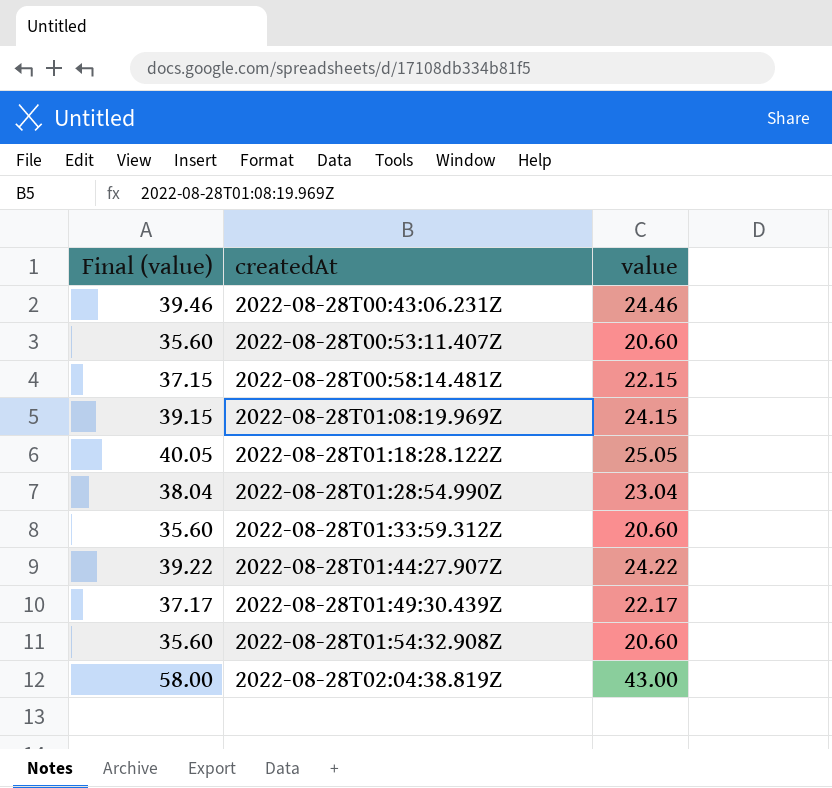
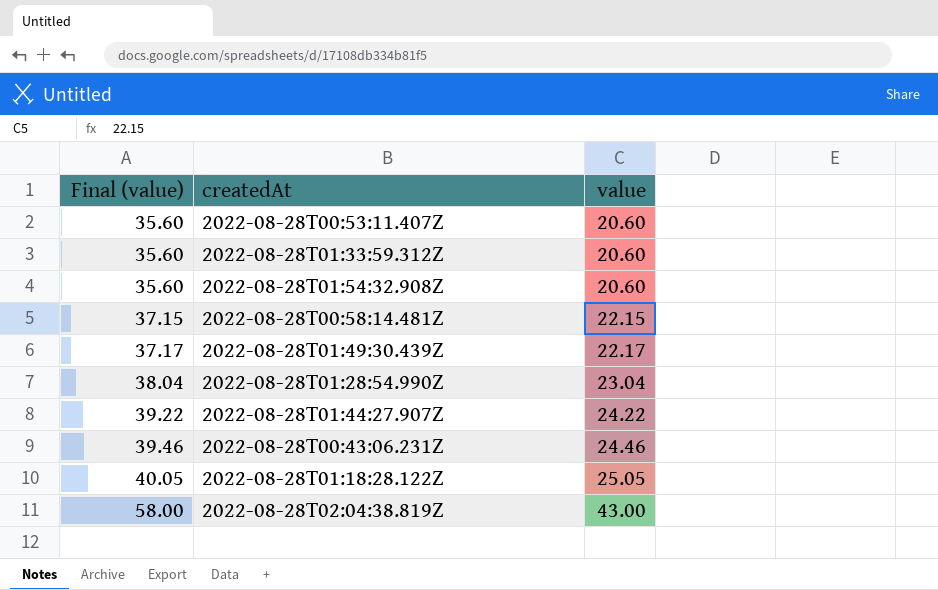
row order: createdAt ascending -> Final (value) ascending
row 2022-08-28T01:08:19.969Z: 39.15 | 24.15 -> none

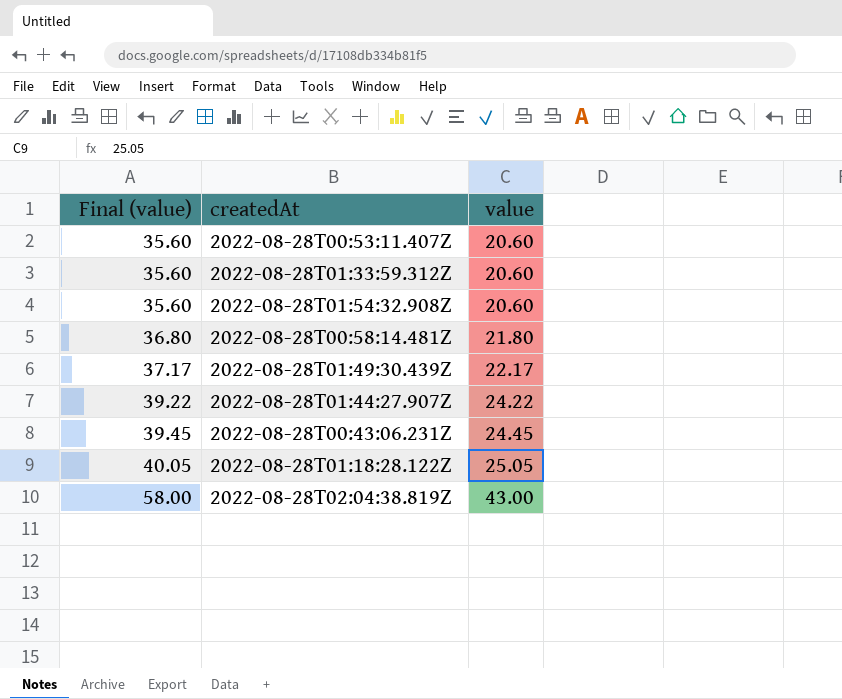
row 2022-08-28T01:28:54.990Z: 38.04 | 23.04 -> none
2022-08-28T00:58:14.481Z | Final (value): 37.15 -> 36.80
2022-08-28T00:58:14.481Z | value: 22.15 -> 21.80
2022-08-28T00:43:06.231Z | Final (value): 39.46 -> 39.45
2022-08-28T00:43:06.231Z | value: 24.46 -> 24.45

